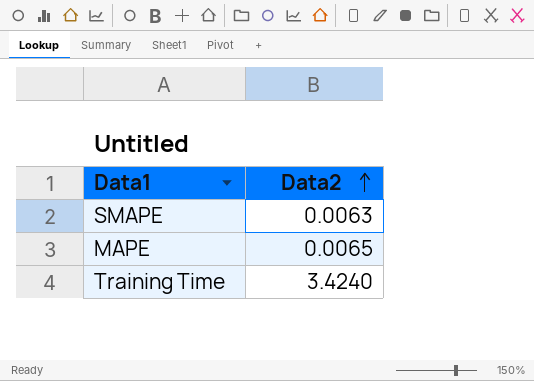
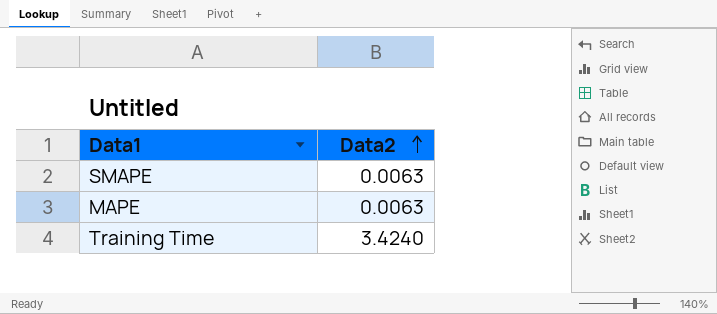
MAPE | Data2: 0.0065 -> 0.0063

